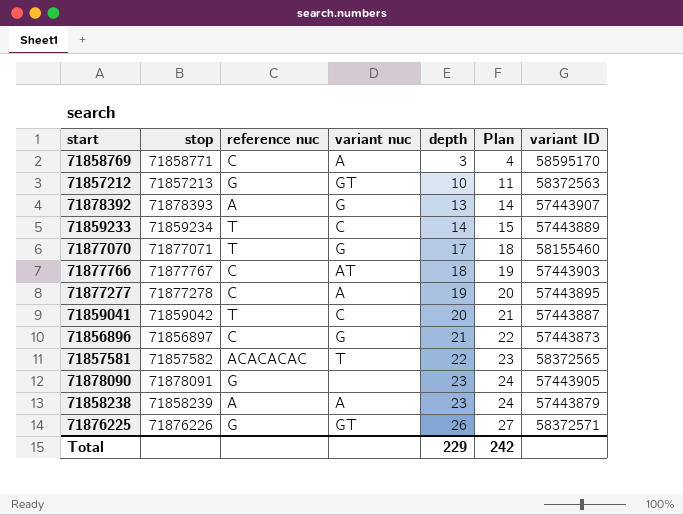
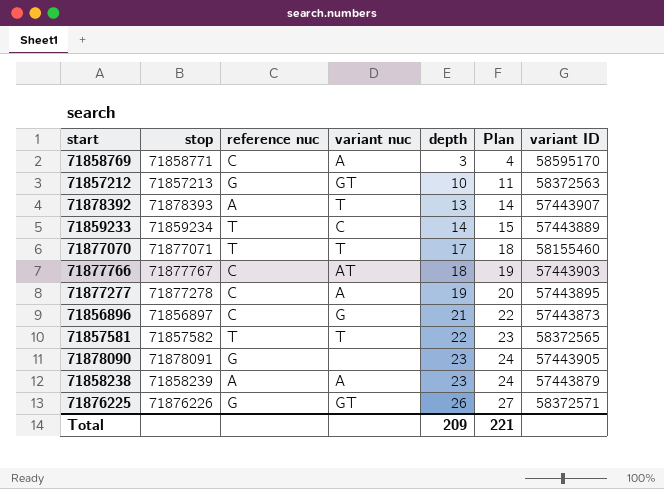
row 71859041: 71859042 | T | C | 20 | 21 | 57443887 -> none
71878392 | variant nuc: G -> T
71877070 | variant nuc: G -> T
71857581 | reference nuc: ACACACAC -> T
Total | depth: 229 -> 209
Total | Plan: 242 -> 221

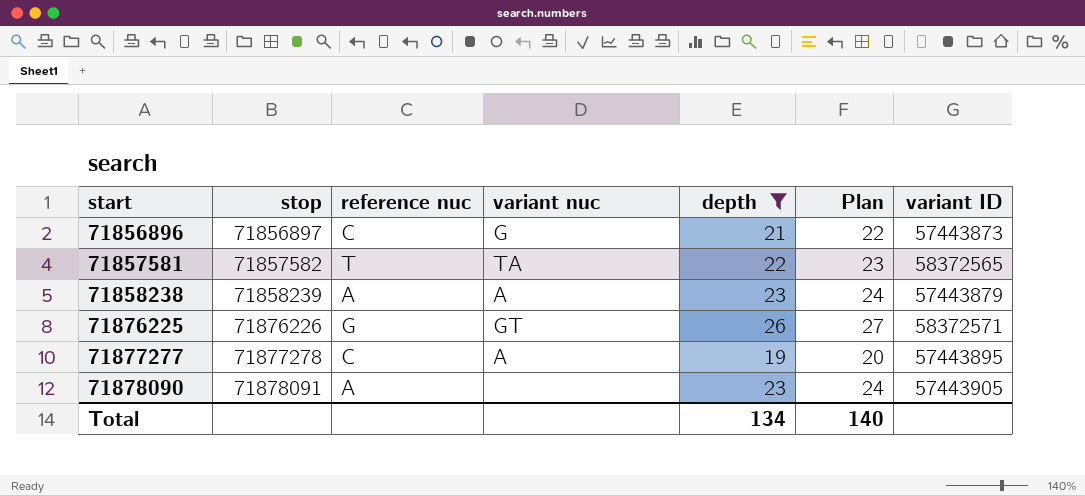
filter: none -> depth >= 19
row order: depth ascending -> start ascending
71857581 | variant nuc: T -> TA
71878090 | reference nuc: G -> A
Total | depth: 209 -> 134
Total | Plan: 221 -> 140

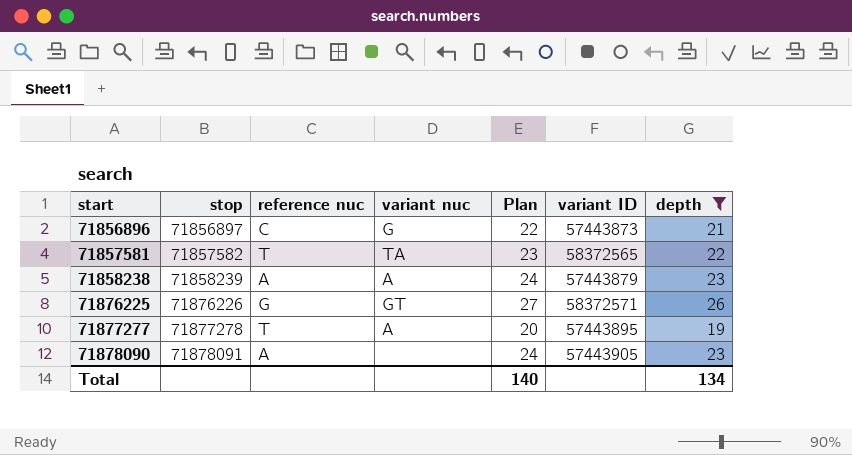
column depth | position: 5 -> 7
71877277 | reference nuc: C -> T

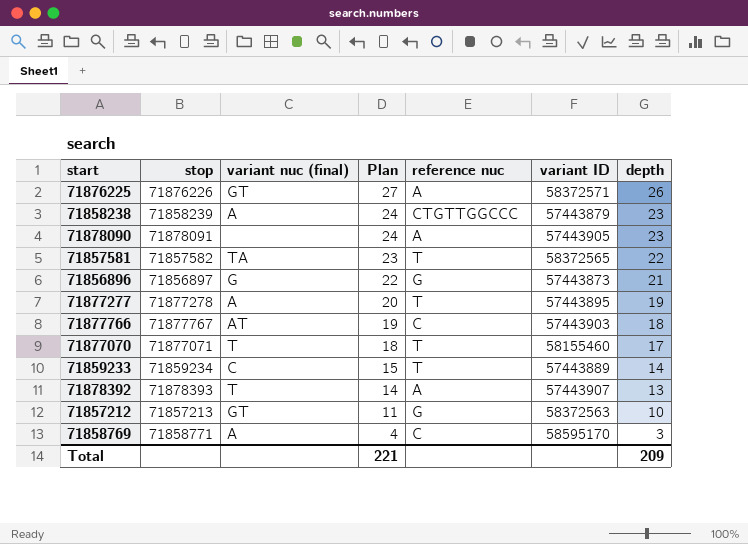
filter: depth >= 19 -> none
row order: start ascending -> Plan descending
column name: variant nuc -> variant nuc (final)
column reference nuc | position: 3 -> 5
71876225 | reference nuc: G -> A
71858238 | reference nuc: A -> CTGTTGGCCC
71856896 | reference nuc: C -> G
Total | Plan: 140 -> 221
Total | depth: 134 -> 209

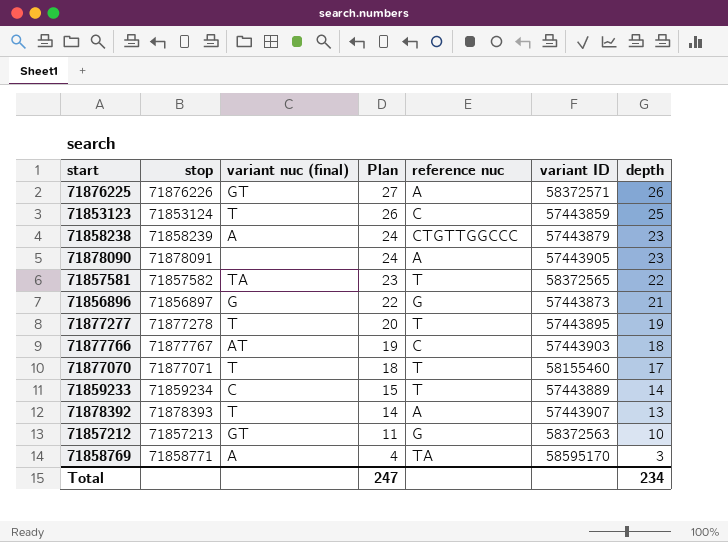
row 71853123: none -> 71853124 | T | 26 | C | 57443859 | 25
71877277 | variant nuc (final): A -> T
71858769 | reference nuc: C -> TA
Total | Plan: 221 -> 247
Total | depth: 209 -> 234

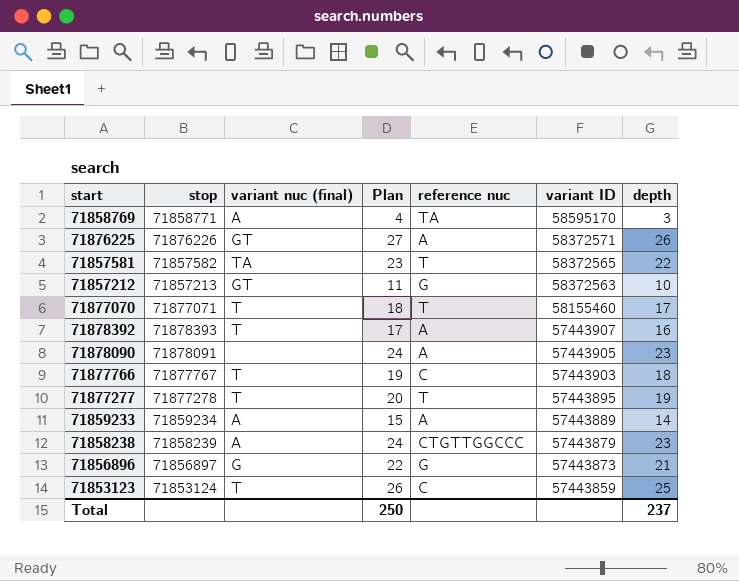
row order: Plan descending -> variant ID descending
71878392 | Plan: 14 -> 17
71878392 | depth: 13 -> 16
71877766 | variant nuc (final): AT -> T
71859233 | variant nuc (final): C -> A
71859233 | reference nuc: T -> A
Total | Plan: 247 -> 250
Total | depth: 234 -> 237

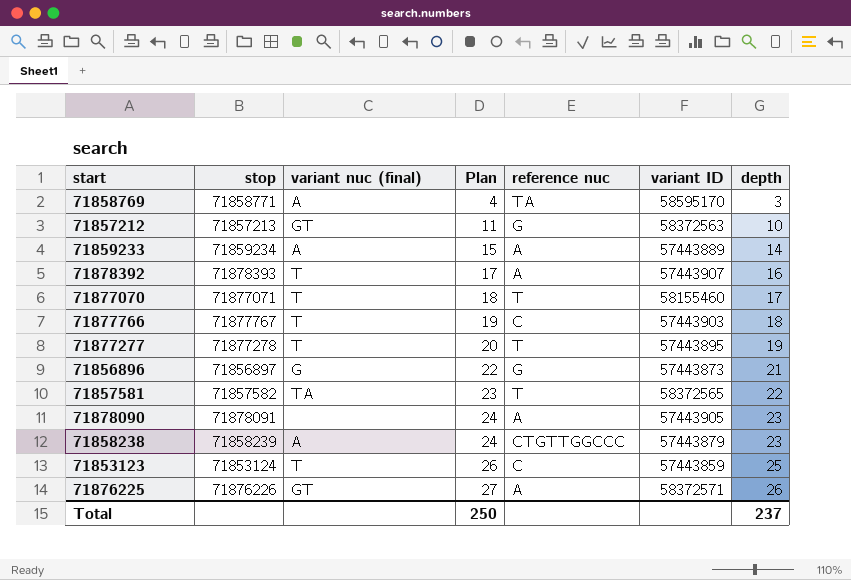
row order: variant ID descending -> Plan ascending

